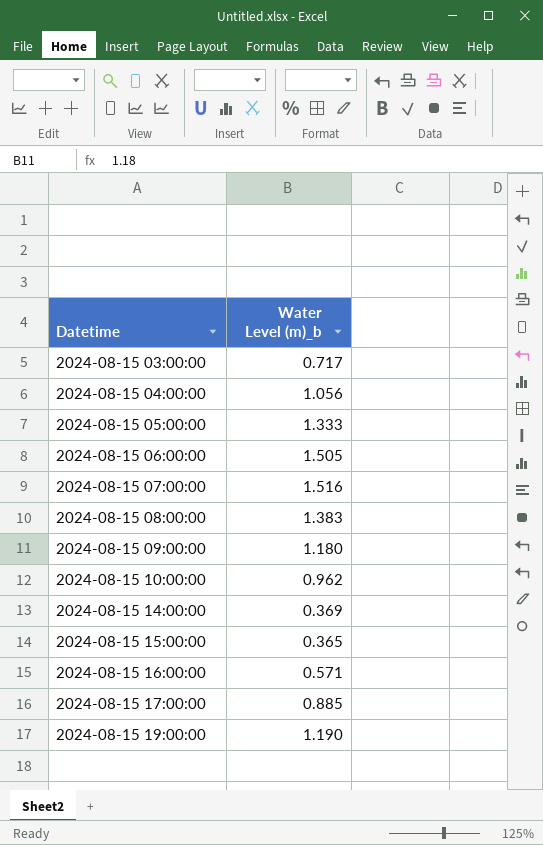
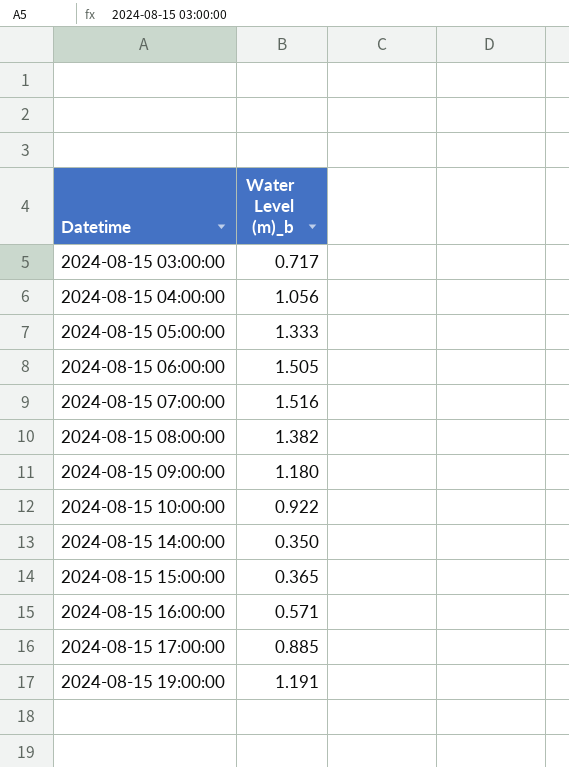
2024-08-15 08:00:00 | Water Level (m)_b: 1.383 -> 1.382
2024-08-15 10:00:00 | Water Level (m)_b: 0.962 -> 0.922
2024-08-15 14:00:00 | Water Level (m)_b: 0.369 -> 0.350
2024-08-15 19:00:00 | Water Level (m)_b: 1.190 -> 1.191

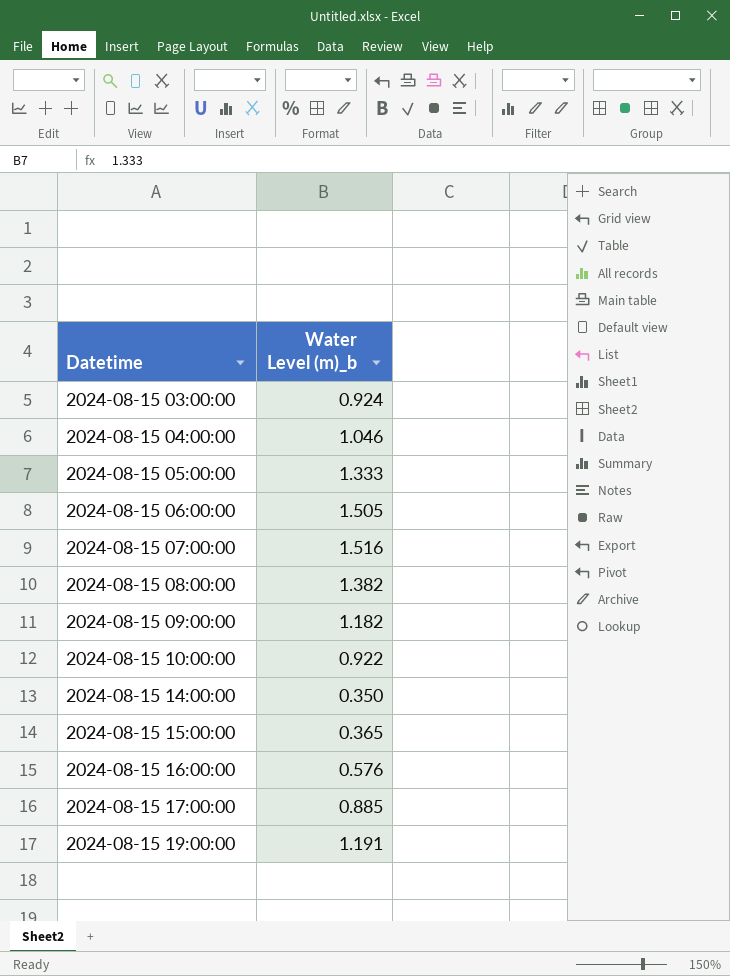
2024-08-15 03:00:00 | Water Level (m)_b: 0.717 -> 0.924
2024-08-15 04:00:00 | Water Level (m)_b: 1.056 -> 1.046
2024-08-15 09:00:00 | Water Level (m)_b: 1.180 -> 1.182
2024-08-15 16:00:00 | Water Level (m)_b: 0.571 -> 0.576

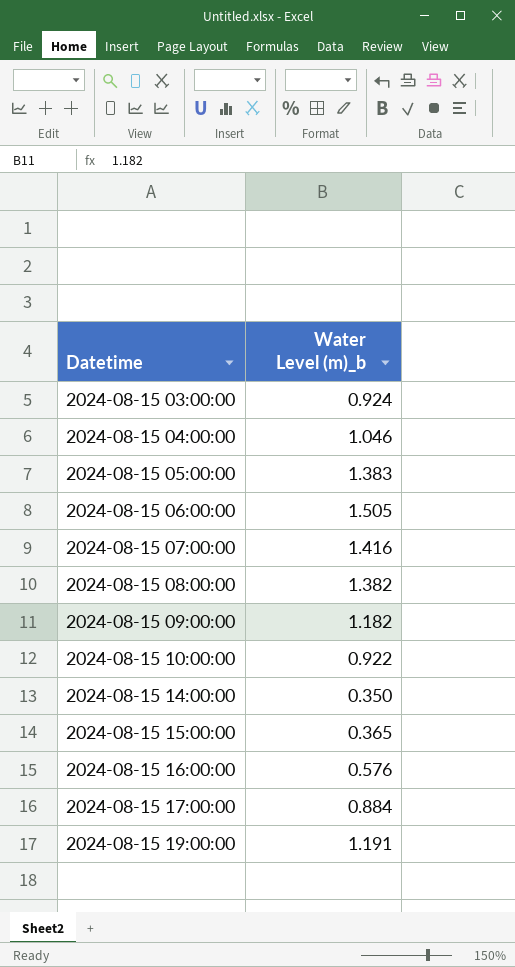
2024-08-15 05:00:00 | Water Level (m)_b: 1.333 -> 1.383
2024-08-15 07:00:00 | Water Level (m)_b: 1.516 -> 1.416
2024-08-15 17:00:00 | Water Level (m)_b: 0.885 -> 0.884

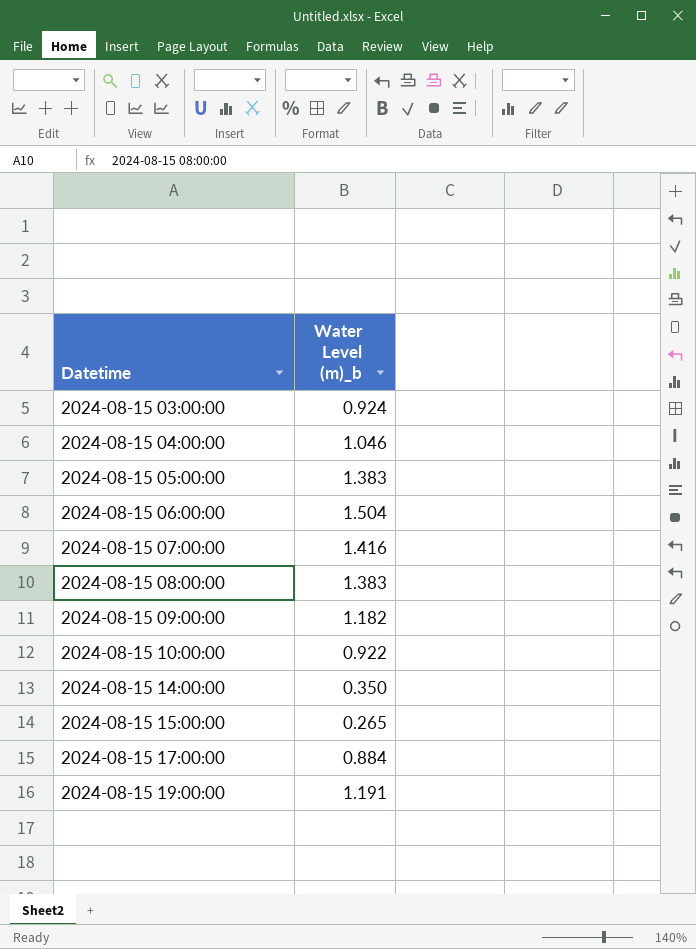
row 2024-08-15 16:00:00: 0.576 -> none
2024-08-15 06:00:00 | Water Level (m)_b: 1.505 -> 1.504
2024-08-15 08:00:00 | Water Level (m)_b: 1.382 -> 1.383
2024-08-15 15:00:00 | Water Level (m)_b: 0.365 -> 0.265

